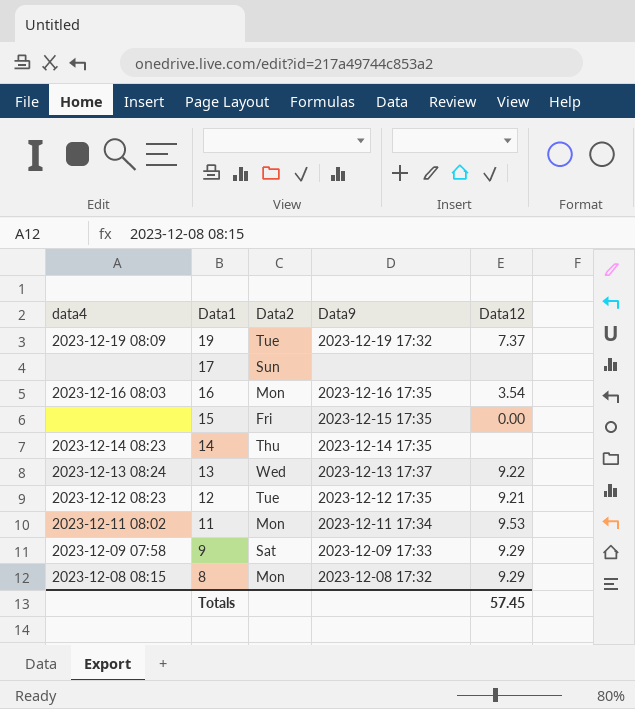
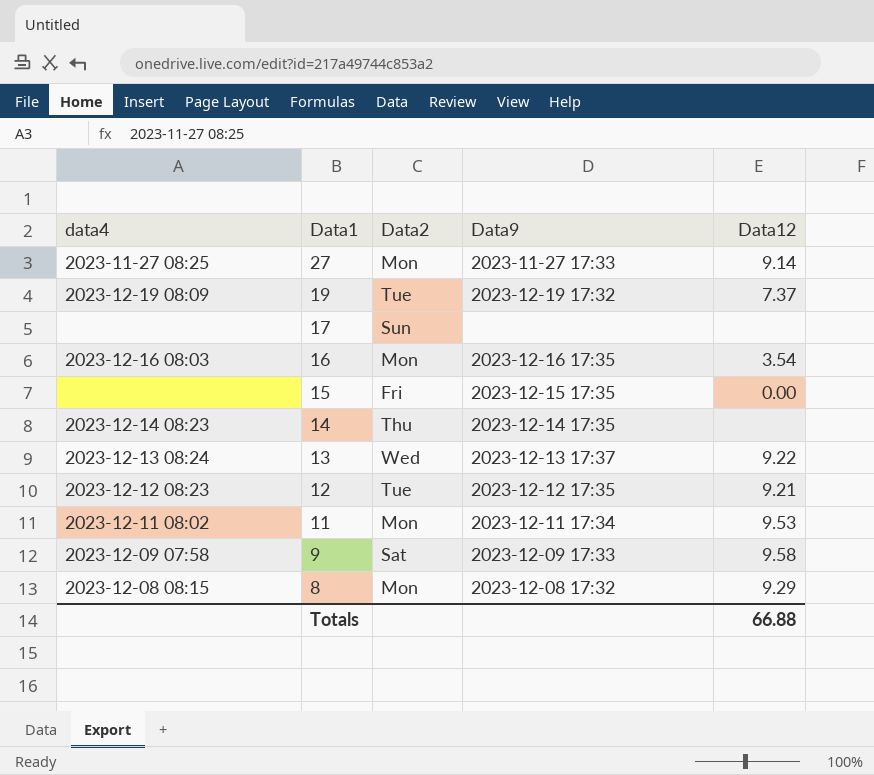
row 27: none -> 2023-11-27 08:25 | Mon | 2023-11-27 17:33 | 9.14
9 | Data12: 9.29 -> 9.58
Totals | Data12: 57.45 -> 66.88

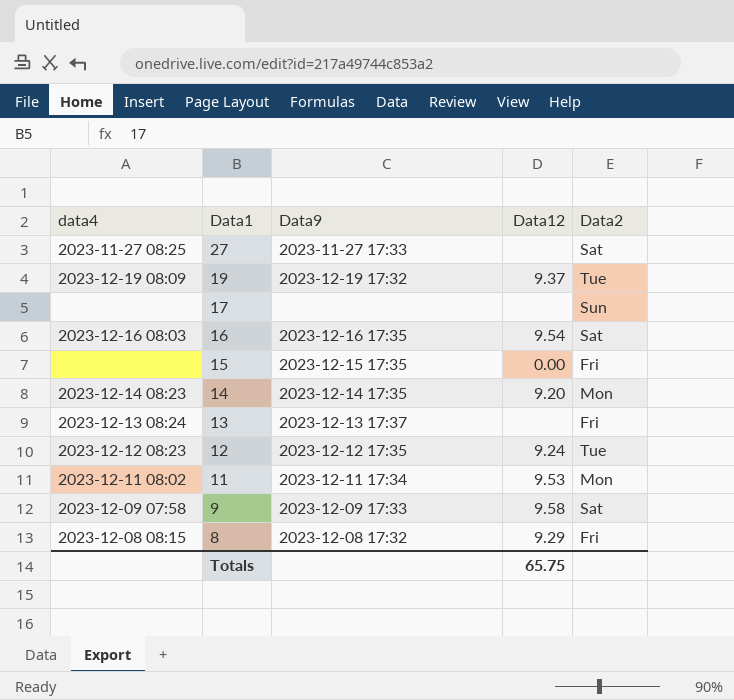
column Data2 | position: 3 -> 5
27 | Data12: 9.14 -> none
27 | Data2: Mon -> Sat
19 | Data12: 7.37 -> 9.37
16 | Data12: 3.54 -> 9.54
16 | Data2: Mon -> Sat
14 | Data12: none -> 9.20
14 | Data2: Thu -> Mon
13 | Data12: 9.22 -> none
13 | Data2: Wed -> Fri
12 | Data12: 9.21 -> 9.24
8 | Data2: Mon -> Fri
Totals | Data12: 66.88 -> 65.75

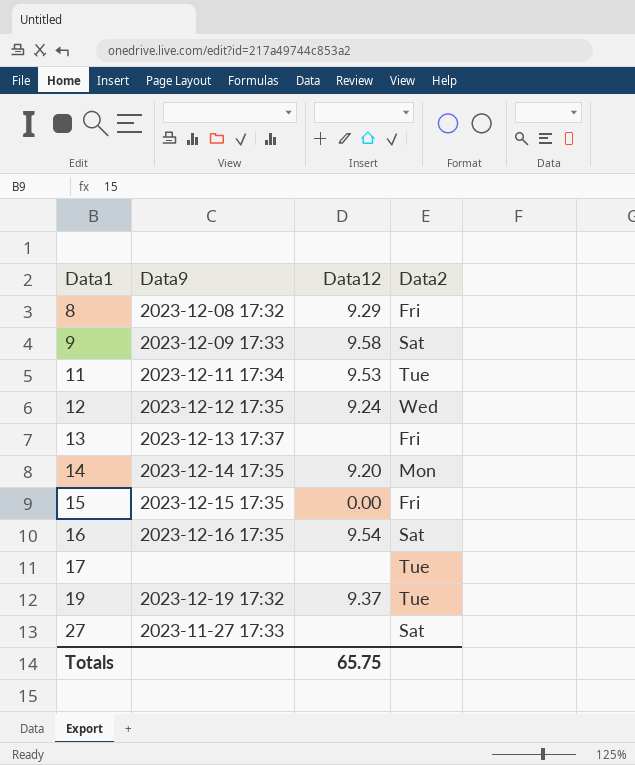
row order: Data1 descending -> Data1 ascending
column data4 | position: 1 -> none
11 | Data2: Mon -> Tue
12 | Data2: Tue -> Wed
17 | Data2: Sun -> Tue

